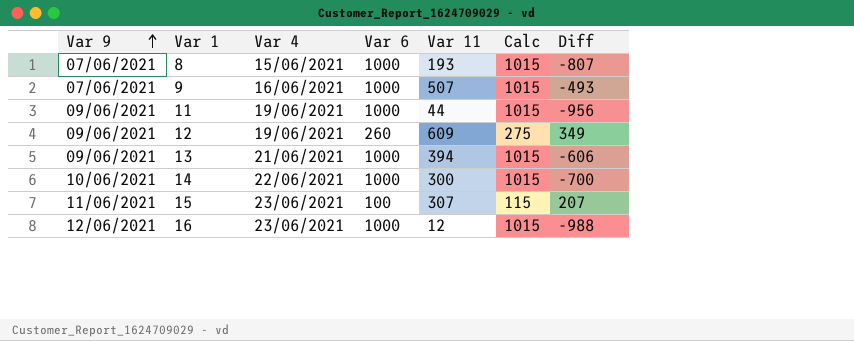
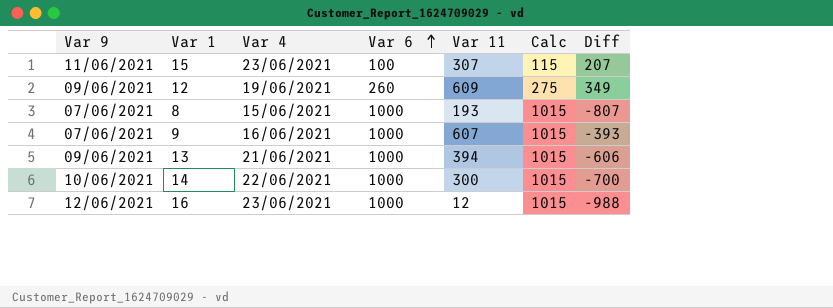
row order: Var 9 ascending -> Var 6 ascending
row 11: 09/06/2021 | 19/06/2021 | 1000 | 44 | 1015 | -956 -> none
9 | Var 11: 507 -> 607
9 | Diff: -493 -> -393

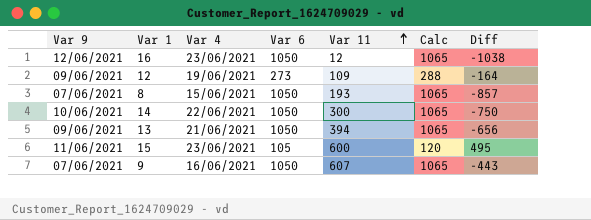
row order: Var 6 ascending -> Var 11 ascending
16 | Var 6: 1000 -> 1050
16 | Calc: 1015 -> 1065
16 | Diff: -988 -> -1038
12 | Var 6: 260 -> 273
12 | Var 11: 609 -> 109
12 | Calc: 275 -> 288
12 | Diff: 349 -> -164
8 | Var 6: 1000 -> 1050
8 | Calc: 1015 -> 1065
8 | Diff: -807 -> -857
14 | Var 6: 1000 -> 1050
14 | Calc: 1015 -> 1065
14 | Diff: -700 -> -750
13 | Var 6: 1000 -> 1050
13 | Calc: 1015 -> 1065
13 | Diff: -606 -> -656
15 | Var 6: 100 -> 105
15 | Var 11: 307 -> 600
15 | Calc: 115 -> 120
15 | Diff: 207 -> 495
9 | Var 6: 1000 -> 1050
9 | Calc: 1015 -> 1065
9 | Diff: -393 -> -443

